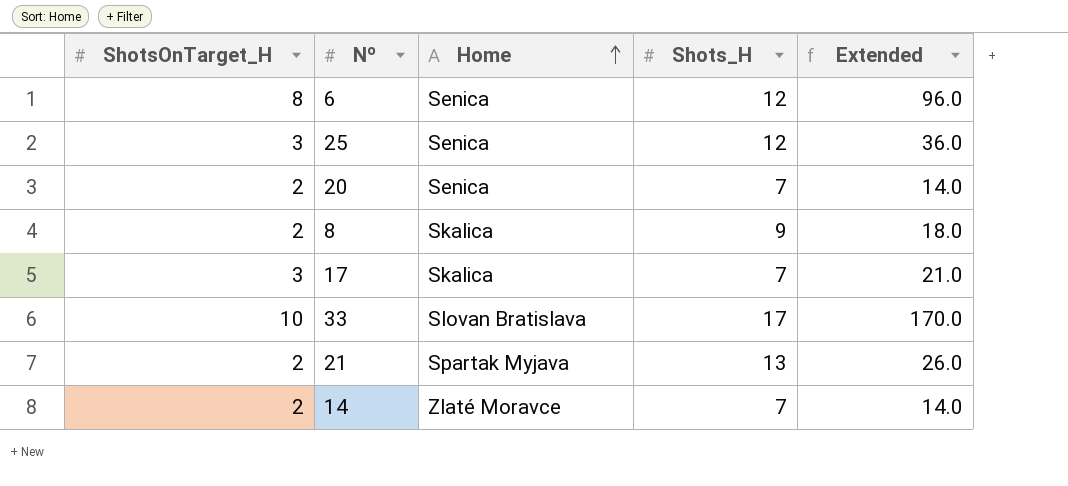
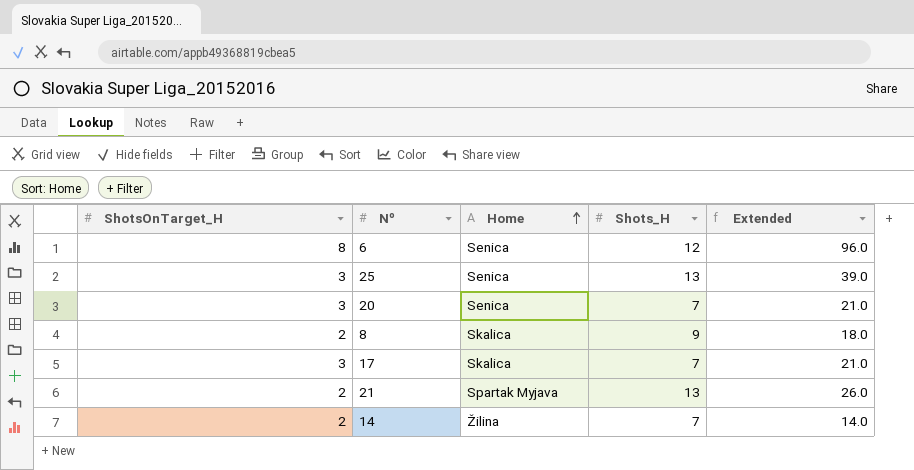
row 33: 10 | Slovan Bratislava | 17 | 170.0 -> none
25 | Shots_H: 12 -> 13
25 | Extended: 36.0 -> 39.0
20 | ShotsOnTarget_H: 2 -> 3
20 | Extended: 14.0 -> 21.0
14 | Home: Zlaté Moravce -> Žilina

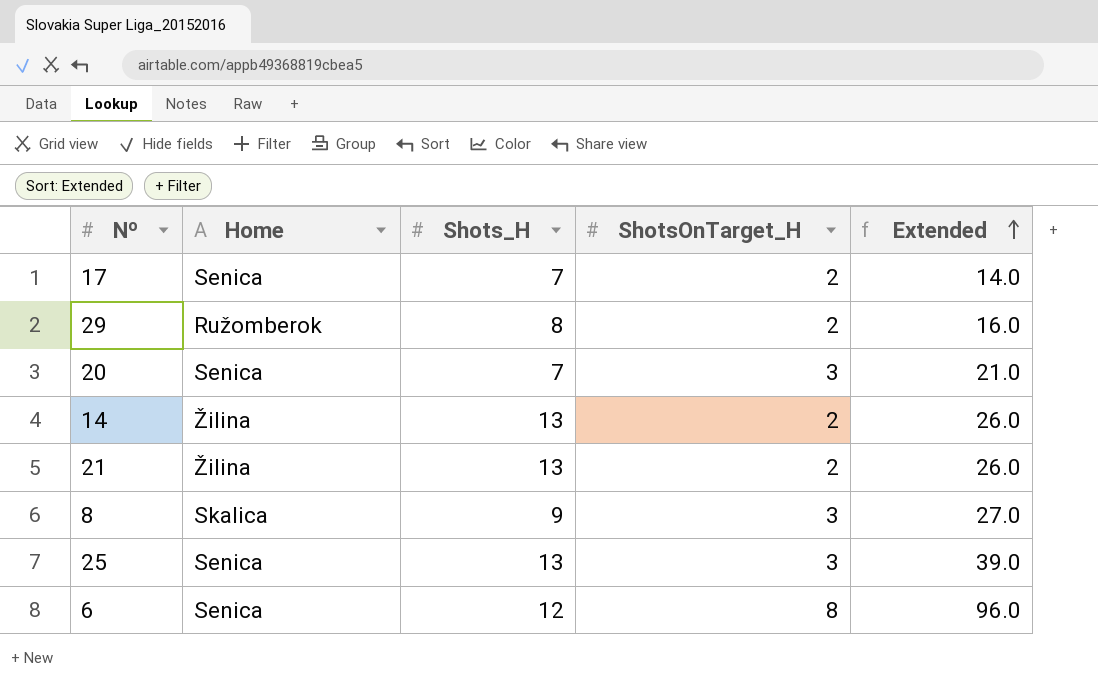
row order: Home ascending -> Extended ascending
column ShotsOnTarget_H | position: 1 -> 4
17 | Home: Skalica -> Senica
17 | ShotsOnTarget_H: 3 -> 2
17 | Extended: 21.0 -> 14.0
row 29: none -> Ružomberok | 8 | 2 | 16.0
14 | Shots_H: 7 -> 13
14 | Extended: 14.0 -> 26.0
21 | Home: Spartak Myjava -> Žilina
8 | ShotsOnTarget_H: 2 -> 3
8 | Extended: 18.0 -> 27.0

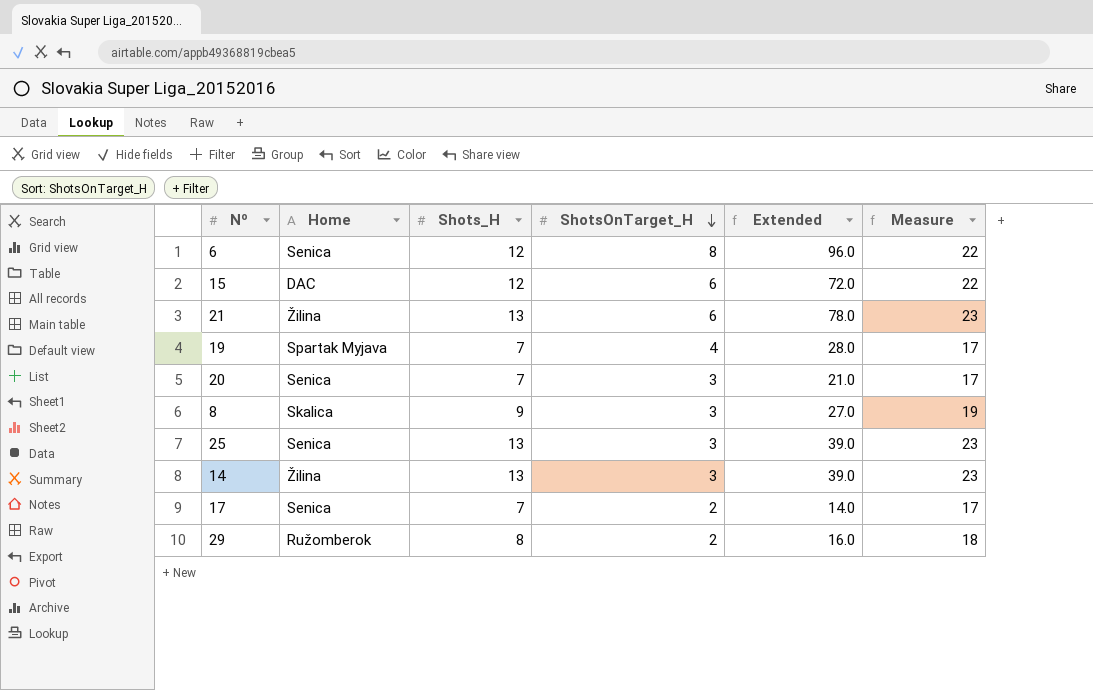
row order: Extended ascending -> ShotsOnTarget_H descending
column Measure | formula: none -> [Shots_H] + 10
row 15: none -> DAC | 12 | 6 | 72.0 | 22
21 | ShotsOnTarget_H: 2 -> 6
21 | Extended: 26.0 -> 78.0
row 19: none -> Spartak Myjava | 7 | 4 | 28.0 | 17
14 | ShotsOnTarget_H: 2 -> 3
14 | Extended: 26.0 -> 39.0

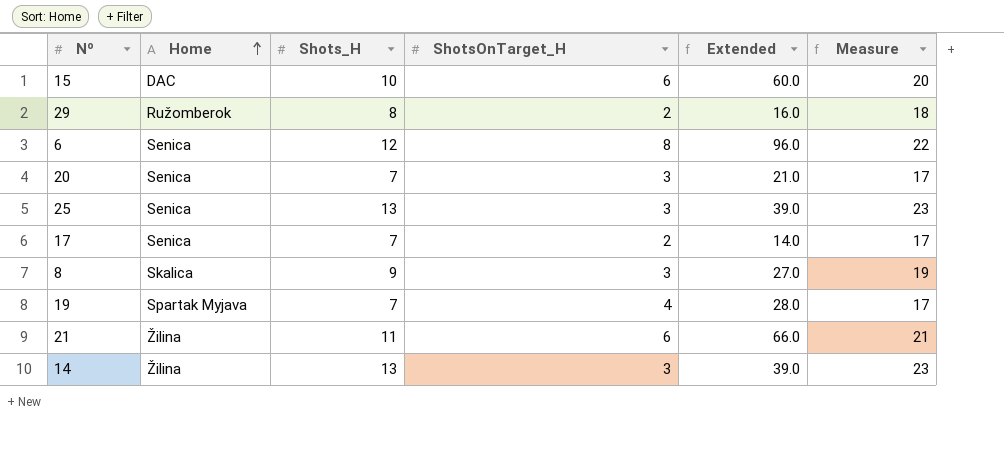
row order: ShotsOnTarget_H descending -> Home ascending
15 | Shots_H: 12 -> 10
15 | Extended: 72.0 -> 60.0
15 | Measure: 22 -> 20
21 | Shots_H: 13 -> 11
21 | Extended: 78.0 -> 66.0
21 | Measure: 23 -> 21

